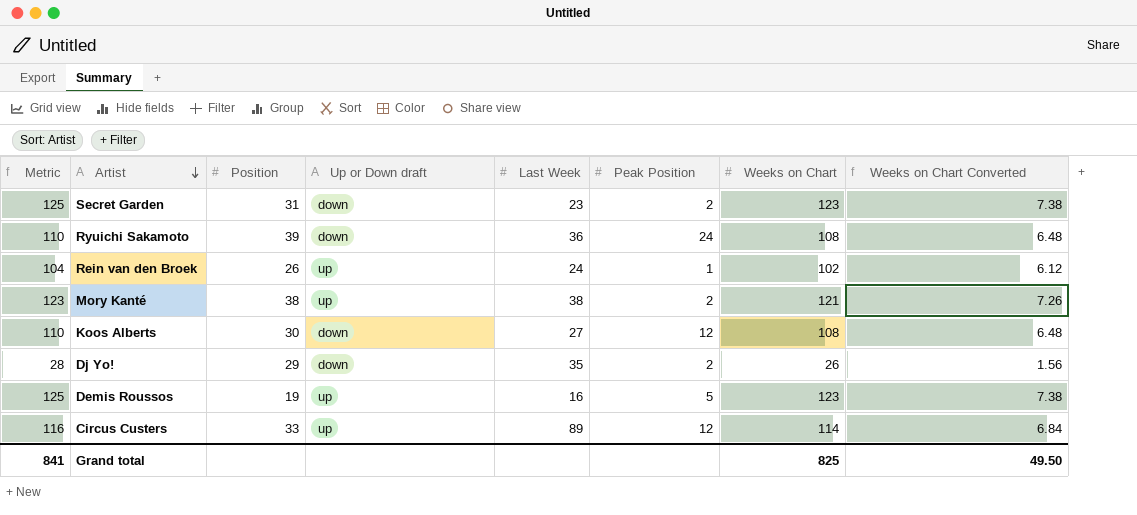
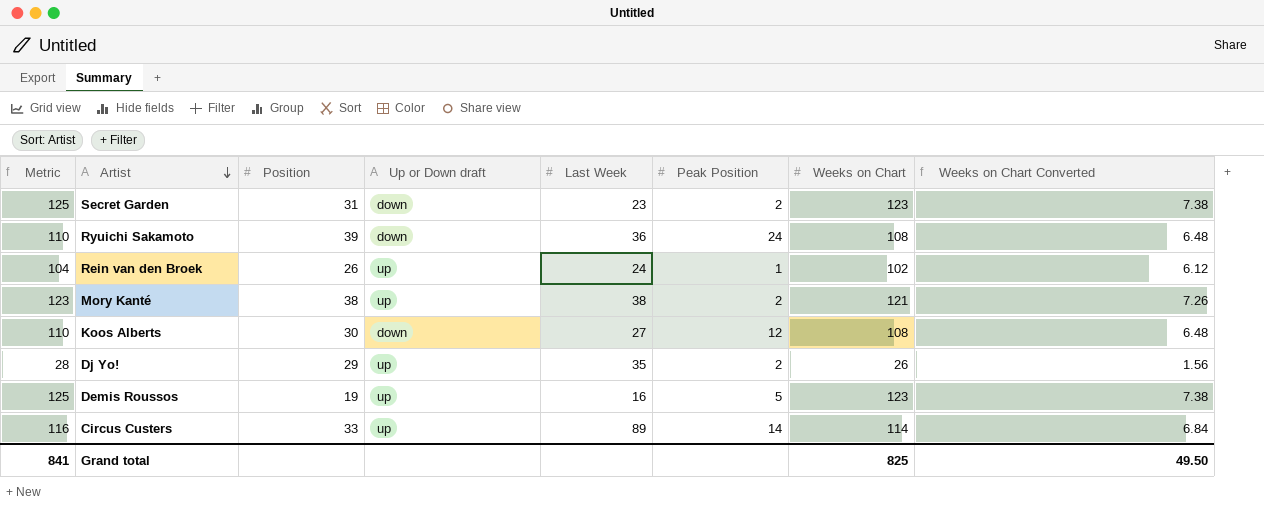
Dj Yo! | Up or Down draft: down -> up
Circus Custers | Peak Position: 12 -> 14

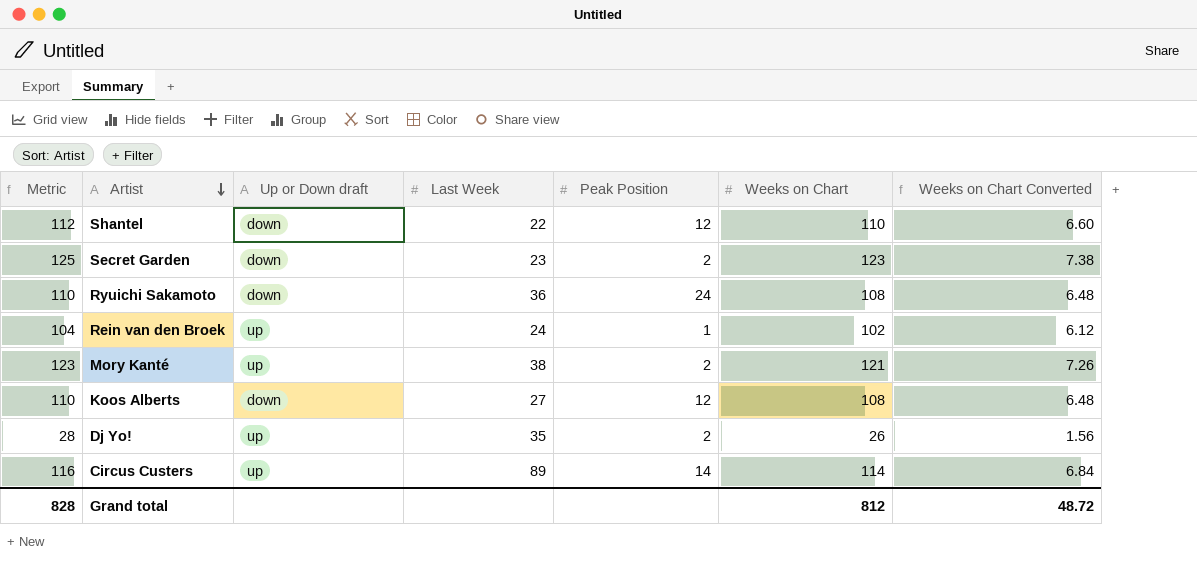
column Position | position: 3 -> none
row Demis Roussos: 125 | 19 | up | 16 | 5 | 123 | 7.38 -> none
row Shantel: none -> 112 | down | 22 | 12 | 110 | 6.60
Grand total | Metric: 841 -> 828
Grand total | Weeks on Chart: 825 -> 812
Grand total | Weeks on Chart Converted: 49.50 -> 48.72

